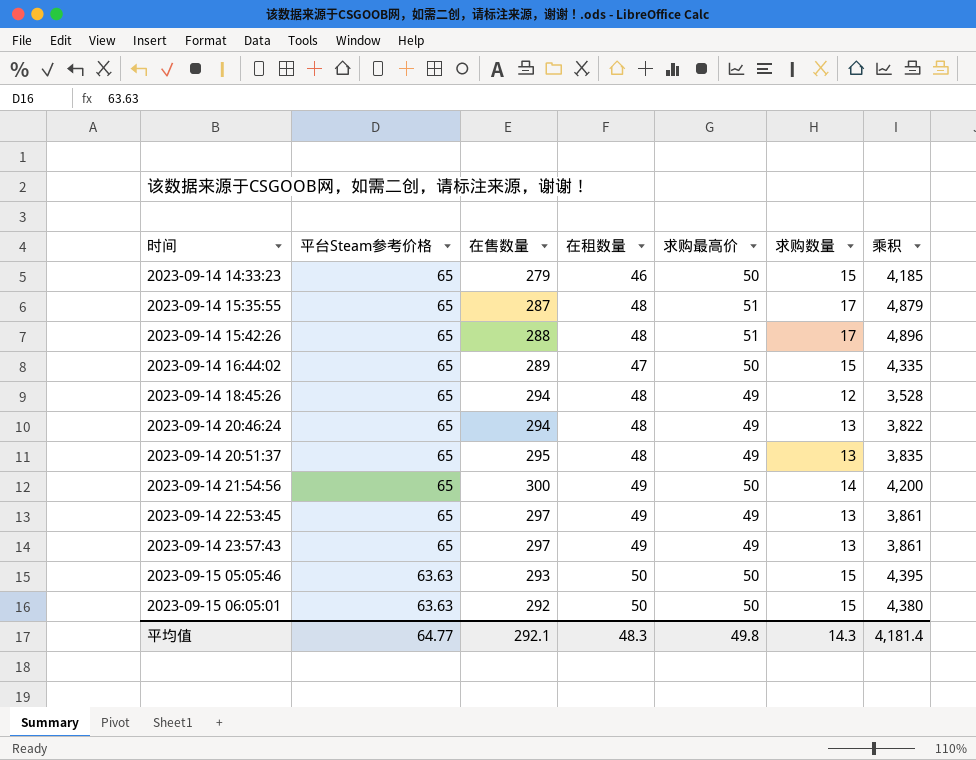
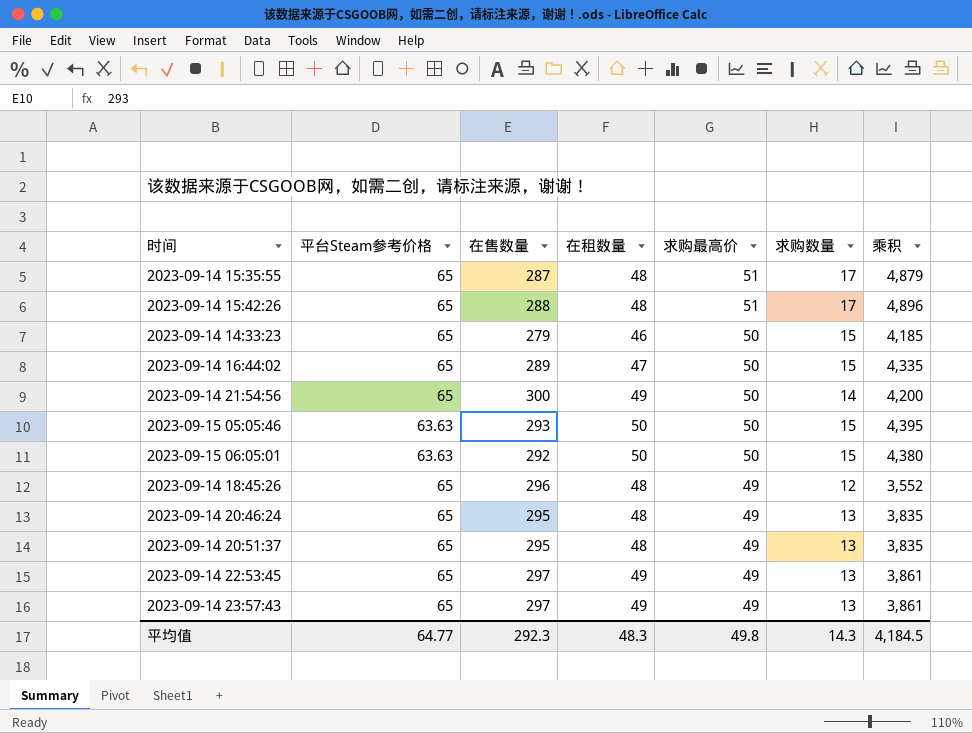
row order: 时间 ascending -> 求购最高价 descending
2023-09-14 18:45:26 | 在售数量: 294 -> 296
2023-09-14 18:45:26 | 乘积: 3,528 -> 3,552
2023-09-14 20:46:24 | 在售数量: 294 -> 295
2023-09-14 20:46:24 | 乘积: 3,822 -> 3,835
平均值 | 在售数量: 292.1 -> 292.3
平均值 | 乘积: 4,181.4 -> 4,184.5

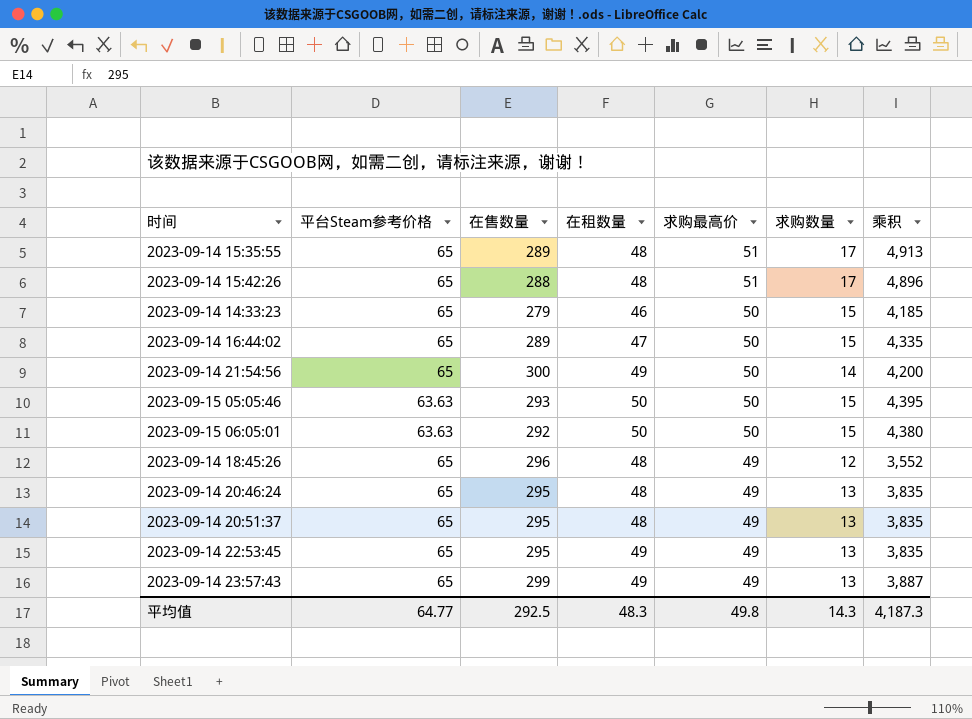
2023-09-14 15:35:55 | 在售数量: 287 -> 289
2023-09-14 15:35:55 | 乘积: 4,879 -> 4,913
2023-09-14 22:53:45 | 在售数量: 297 -> 295
2023-09-14 22:53:45 | 乘积: 3,861 -> 3,835
2023-09-14 23:57:43 | 在售数量: 297 -> 299
2023-09-14 23:57:43 | 乘积: 3,861 -> 3,887
平均值 | 在售数量: 292.3 -> 292.5
平均值 | 乘积: 4,184.5 -> 4,187.3

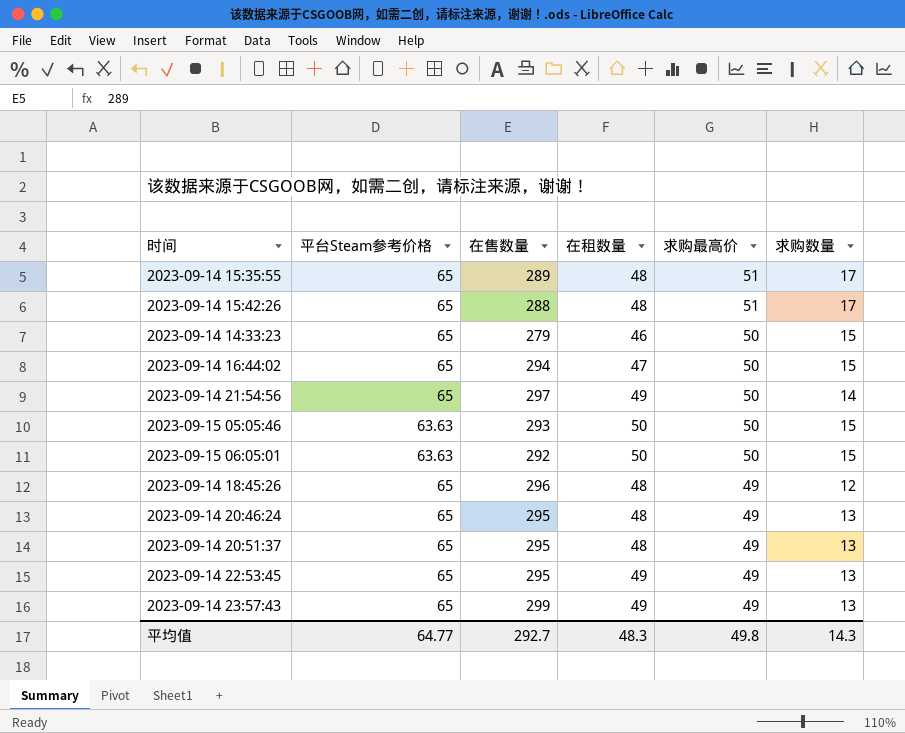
column 乘积 | formula: [在售数量] * [求购数量] -> none
2023-09-14 16:44:02 | 在售数量: 289 -> 294
2023-09-14 21:54:56 | 在售数量: 300 -> 297
平均值 | 在售数量: 292.5 -> 292.7

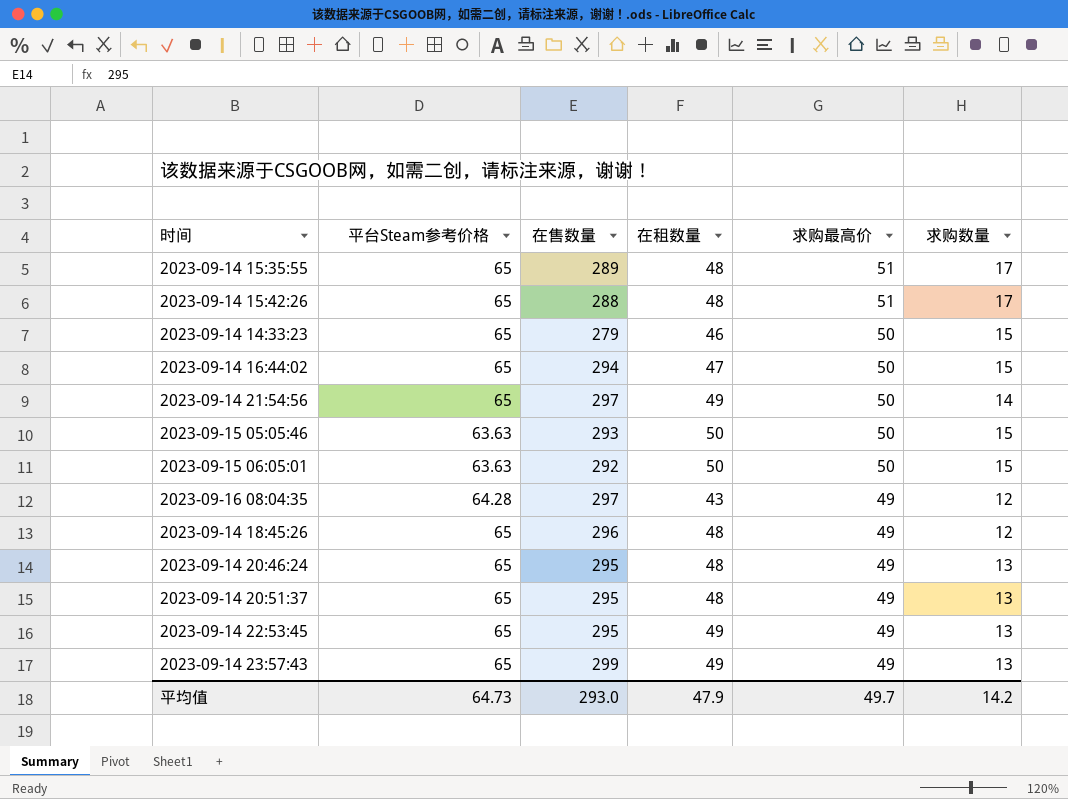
row 2023-09-16 08:04:35: none -> 64.28 | 297 | 43 | 49 | 12
平均值 | 平台Steam参考价格: 64.77 -> 64.73
平均值 | 在售数量: 292.7 -> 293.0
平均值 | 在租数量: 48.3 -> 47.9
平均值 | 求购最高价: 49.8 -> 49.7
平均值 | 求购数量: 14.3 -> 14.2

